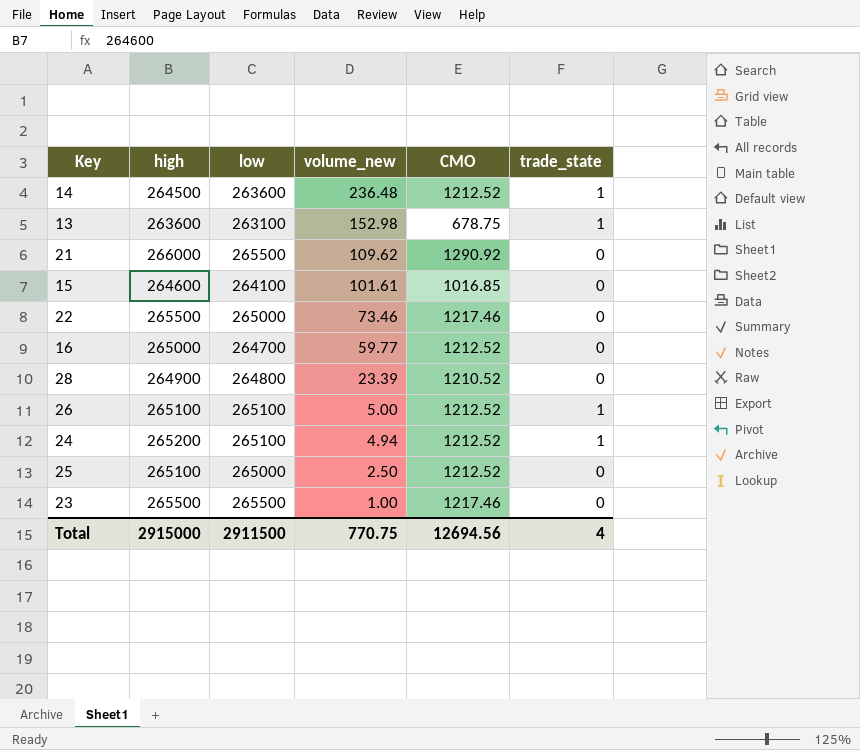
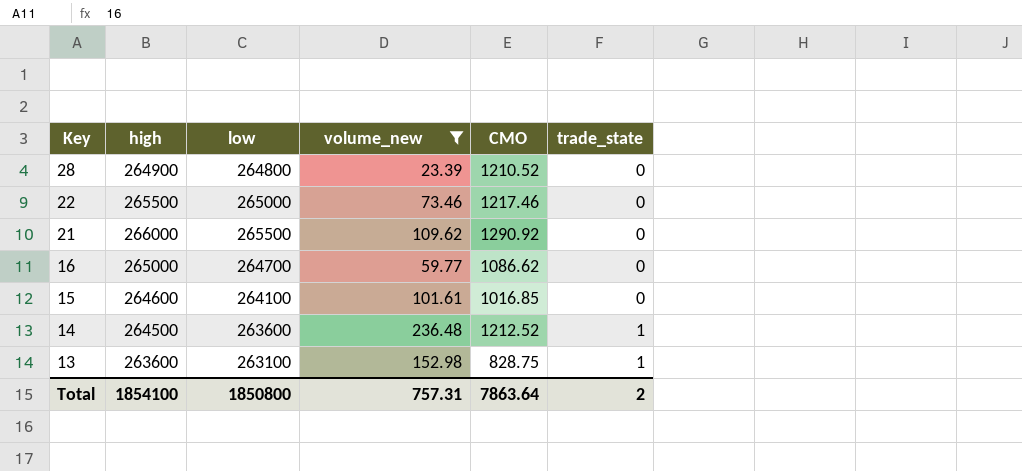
filter: none -> volume_new >= 23.39
row order: volume_new descending -> Key descending
16 | CMO: 1212.52 -> 1086.62
13 | CMO: 678.75 -> 828.75
Total | high: 2915000 -> 1854100
Total | low: 2911500 -> 1850800
Total | volume_new: 770.75 -> 757.31
Total | CMO: 12694.56 -> 7863.64
Total | trade_state: 4 -> 2

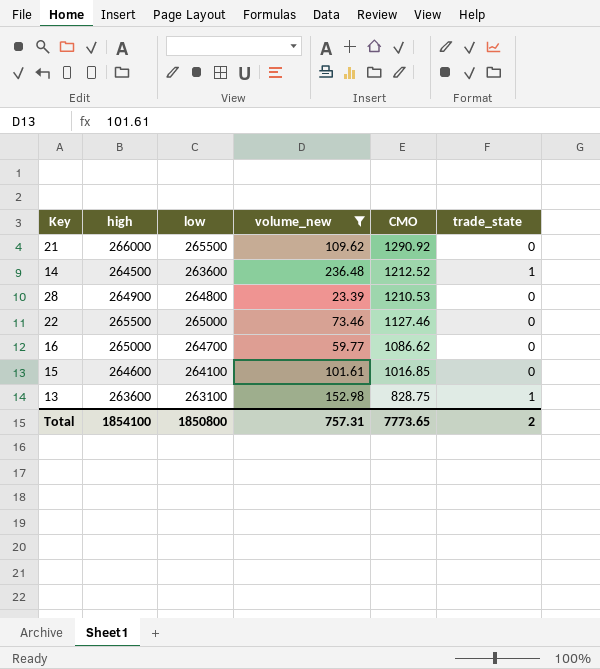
row order: Key descending -> CMO descending
28 | CMO: 1210.52 -> 1210.53
22 | CMO: 1217.46 -> 1127.46
Total | CMO: 7863.64 -> 7773.65

